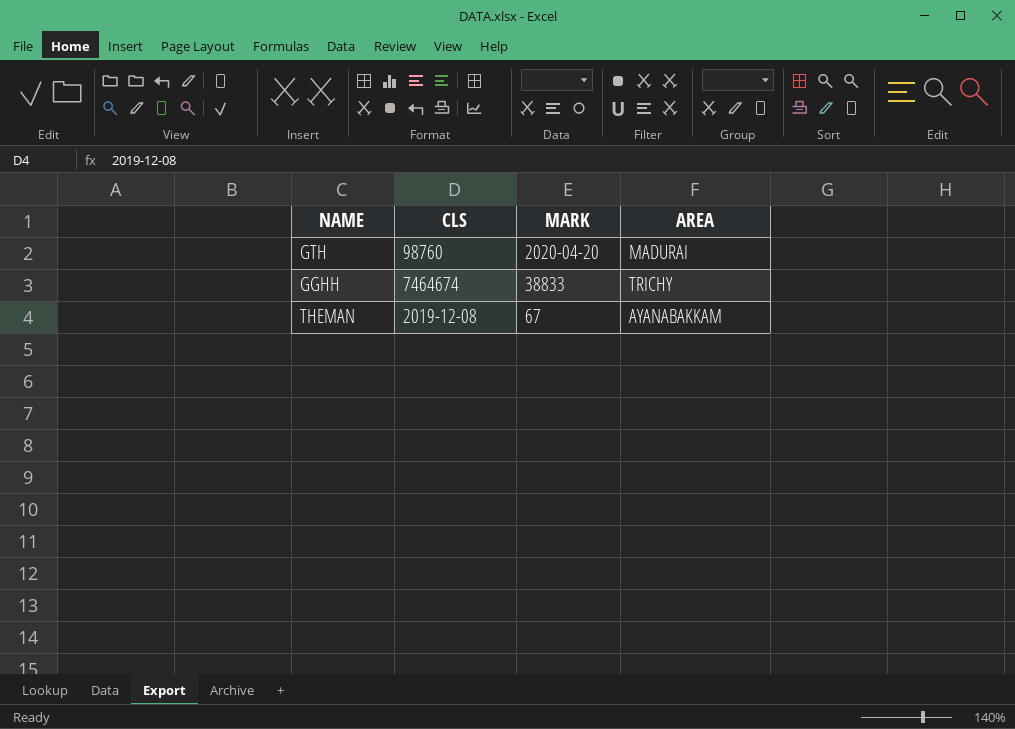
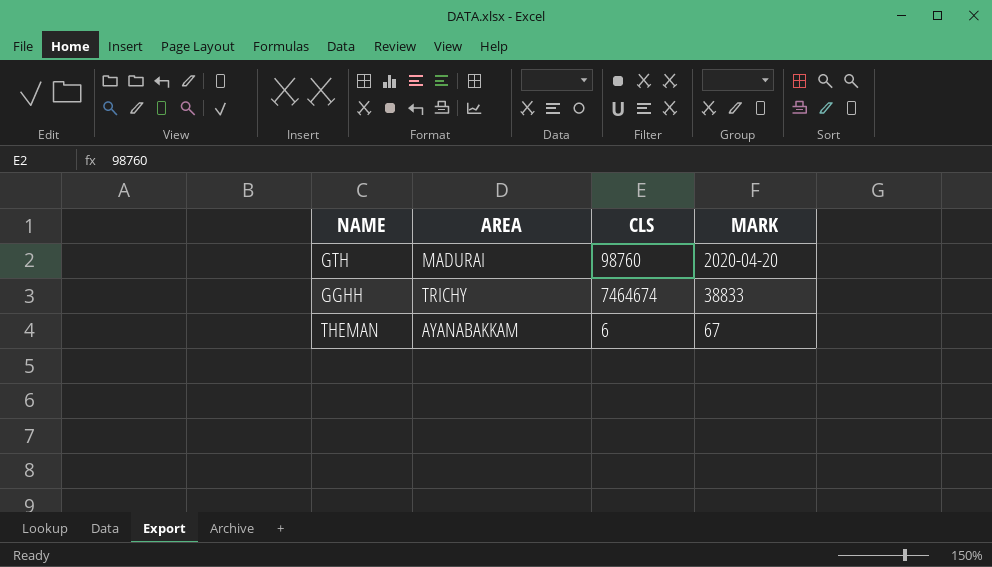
column AREA | position: 4 -> 2
THEMAN | CLS: 2019-12-08 -> 6

